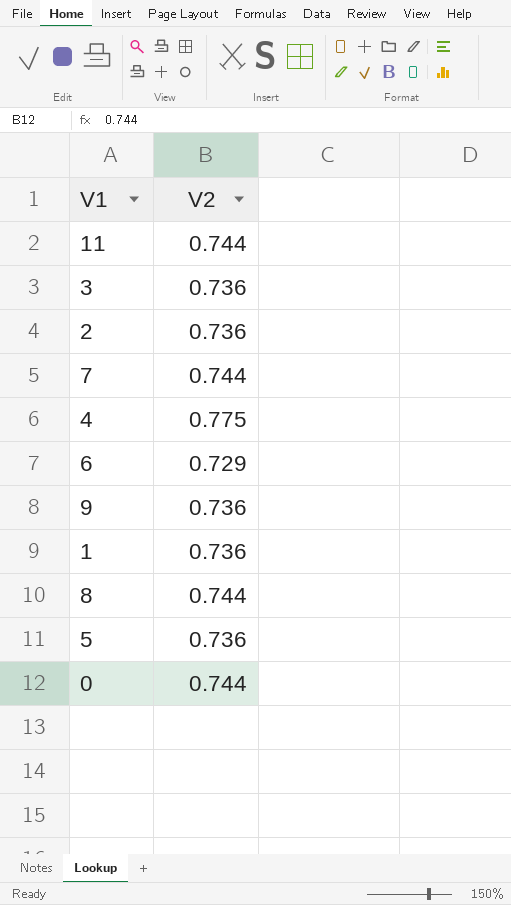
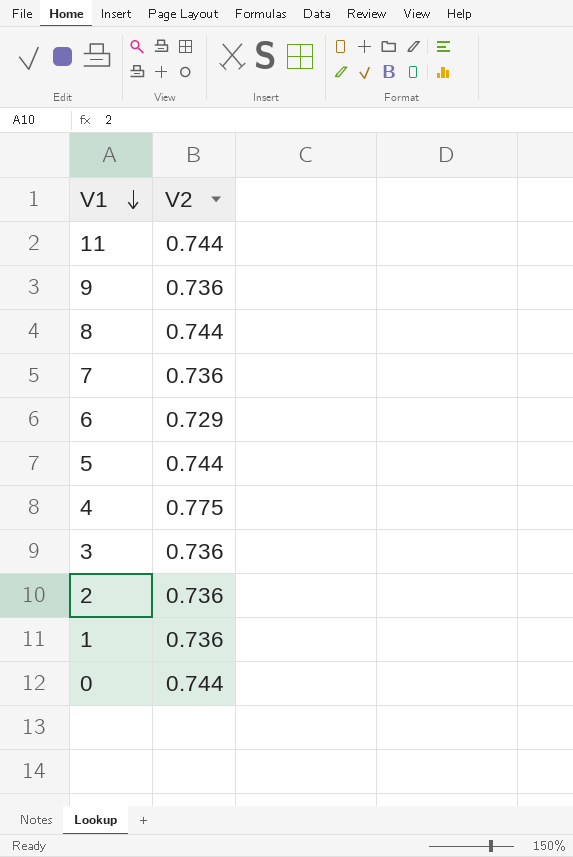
row order: none -> V1 descending
7 | V2: 0.744 -> 0.736
5 | V2: 0.736 -> 0.744

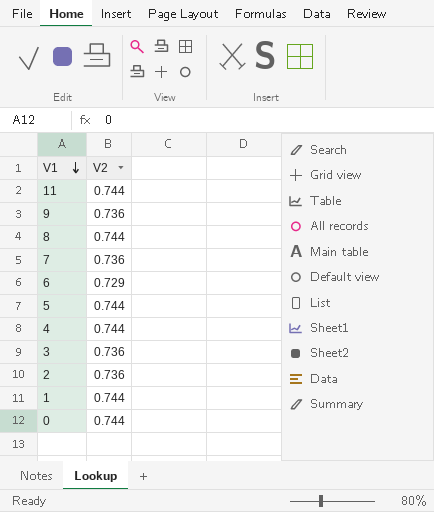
4 | V2: 0.775 -> 0.744
1 | V2: 0.736 -> 0.744

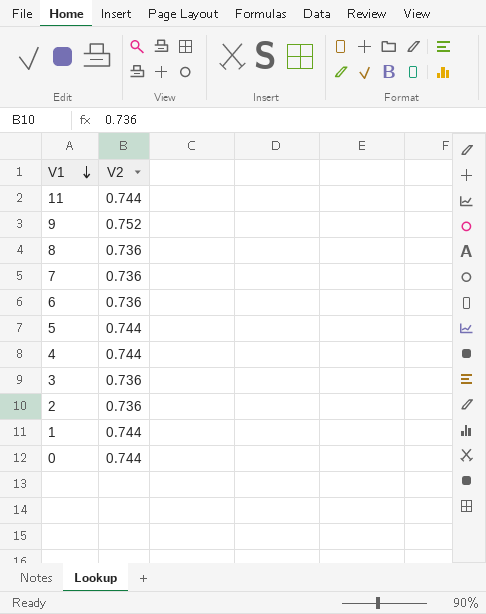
9 | V2: 0.736 -> 0.752
8 | V2: 0.744 -> 0.736
6 | V2: 0.729 -> 0.736

